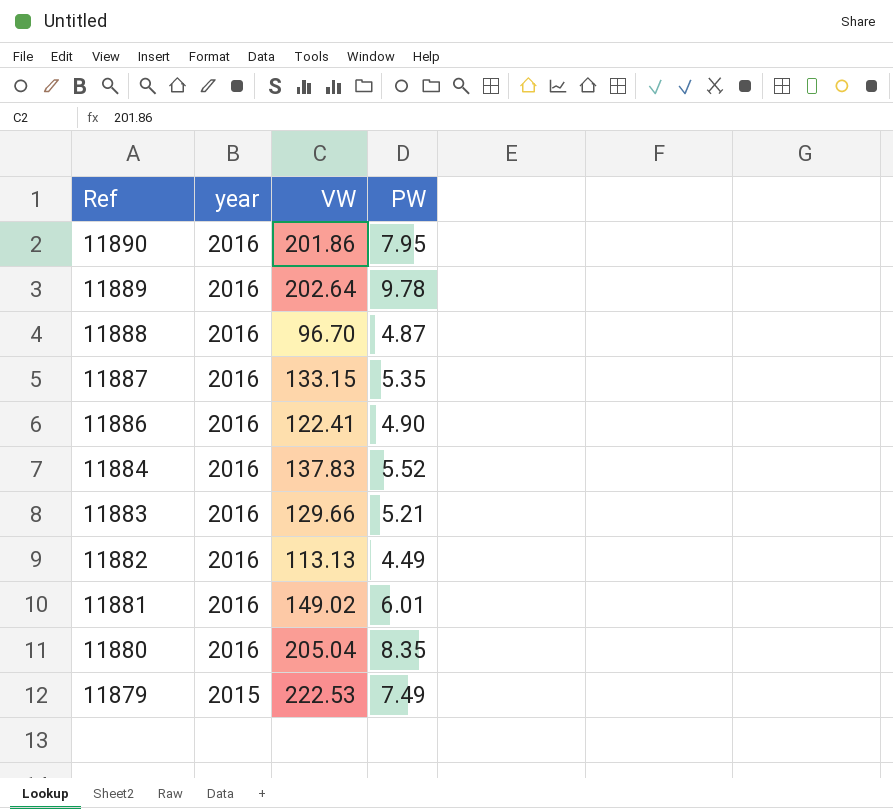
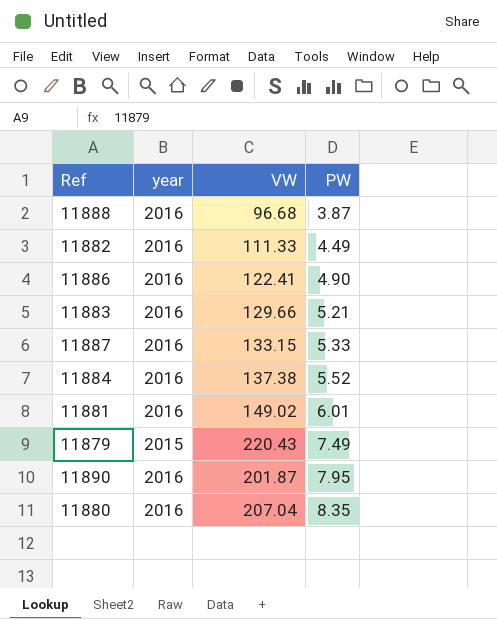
row order: Ref descending -> PW ascending
row 11889: 2016 | 202.64 | 9.78 -> none
11888 | VW: 96.70 -> 96.68
11888 | PW: 4.87 -> 3.87
11882 | VW: 113.13 -> 111.33
11887 | PW: 5.35 -> 5.33
11884 | VW: 137.83 -> 137.38
11879 | VW: 222.53 -> 220.43
11890 | VW: 201.86 -> 201.87
11880 | VW: 205.04 -> 207.04

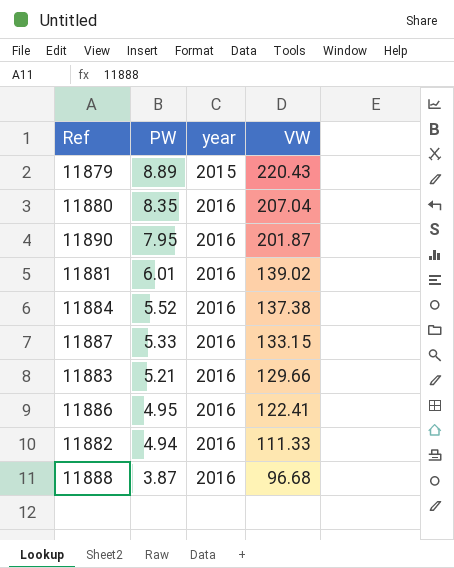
row order: PW ascending -> PW descending
column PW | position: 4 -> 2
11879 | PW: 7.49 -> 8.89
11881 | VW: 149.02 -> 139.02
11886 | PW: 4.90 -> 4.95
11882 | PW: 4.49 -> 4.94

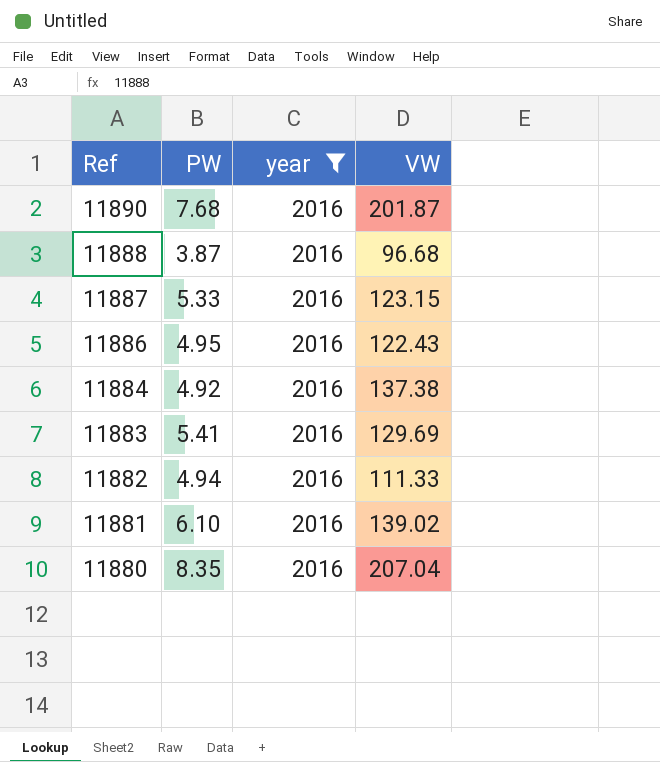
filter: none -> year = 2016
row order: PW descending -> Ref descending
11890 | PW: 7.95 -> 7.68
11887 | VW: 133.15 -> 123.15
11886 | VW: 122.41 -> 122.43
11884 | PW: 5.52 -> 4.92
11883 | PW: 5.21 -> 5.41
11883 | VW: 129.66 -> 129.69
11881 | PW: 6.01 -> 6.10

